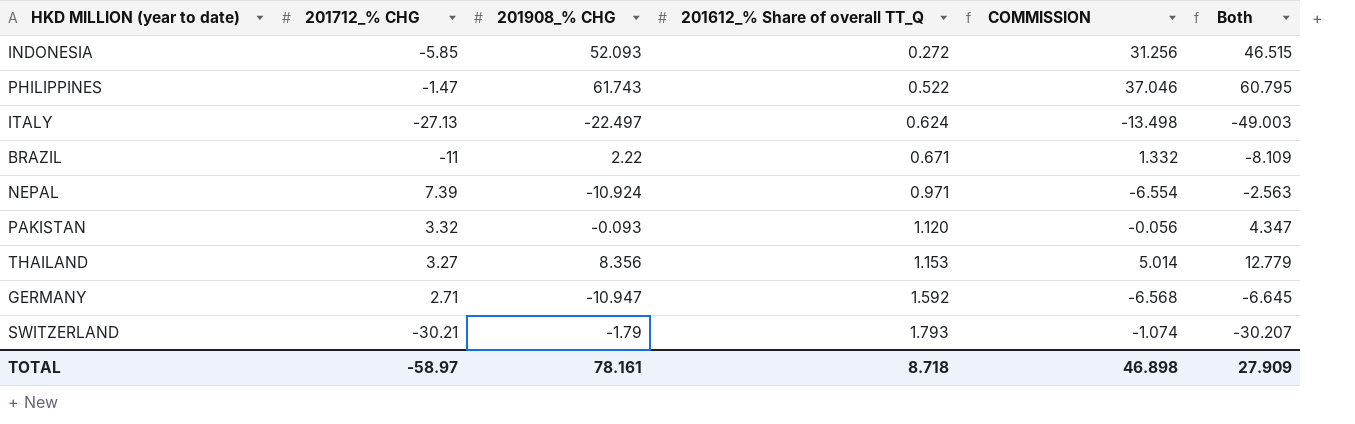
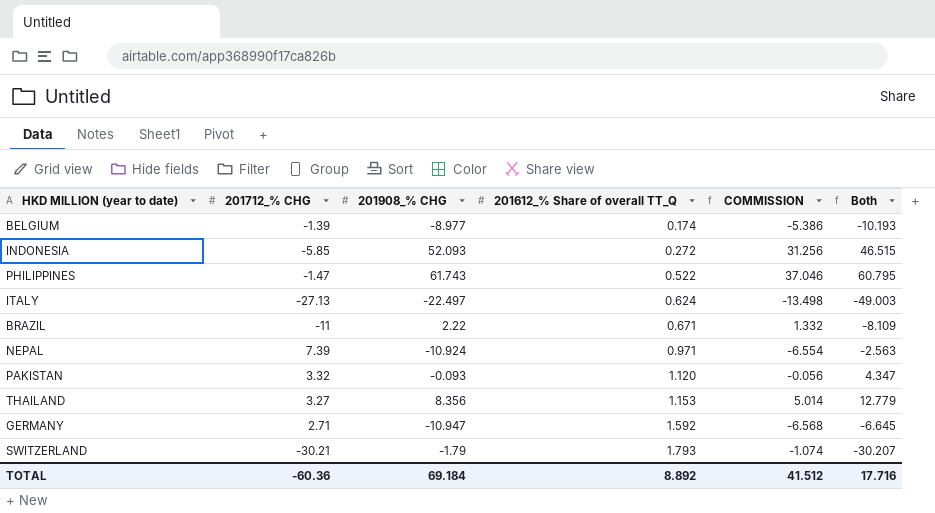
row BELGIUM: none -> -1.39 | -8.977 | 0.174 | -5.386 | -10.193
TOTAL | 201712_% CHG: -58.97 -> -60.36
TOTAL | 201908_% CHG: 78.161 -> 69.184
TOTAL | 201612_% Share of overall TT_Q: 8.718 -> 8.892
TOTAL | COMMISSION: 46.898 -> 41.512
TOTAL | Both: 27.909 -> 17.716

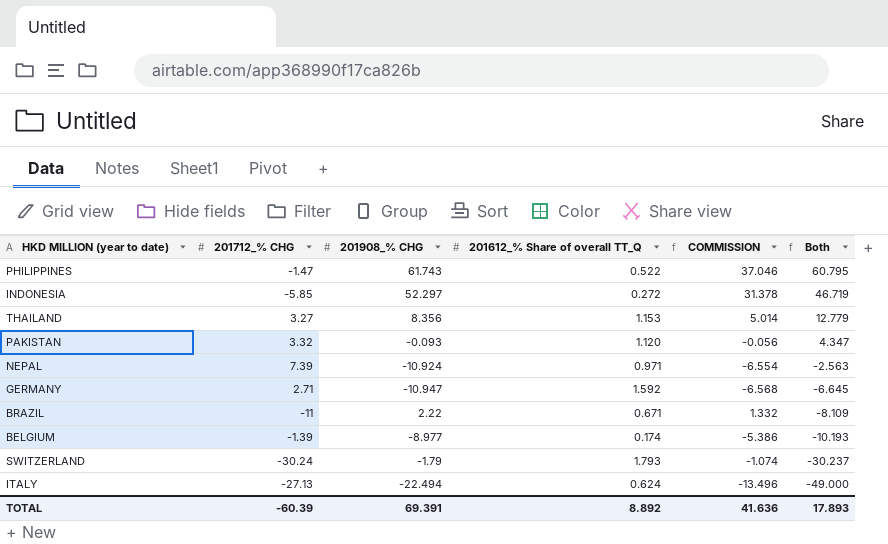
row order: 201612_% Share of overall TT_Q ascending -> Both descending
INDONESIA | 201908_% CHG: 52.093 -> 52.297
INDONESIA | COMMISSION: 31.256 -> 31.378
INDONESIA | Both: 46.515 -> 46.719
SWITZERLAND | 201712_% CHG: -30.21 -> -30.24
SWITZERLAND | Both: -30.207 -> -30.237
ITALY | 201908_% CHG: -22.497 -> -22.494
ITALY | COMMISSION: -13.498 -> -13.496
ITALY | Both: -49.003 -> -49.000
TOTAL | 201712_% CHG: -60.36 -> -60.39
TOTAL | 201908_% CHG: 69.184 -> 69.391
TOTAL | COMMISSION: 41.512 -> 41.636
TOTAL | Both: 17.716 -> 17.893

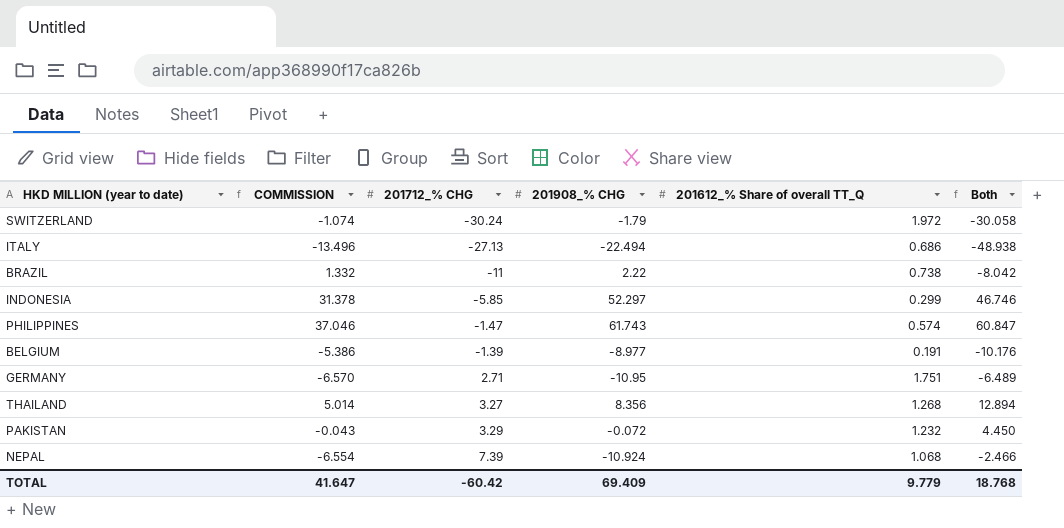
row order: Both descending -> 201712_% CHG ascending
column COMMISSION | position: 5 -> 2
SWITZERLAND | 201612_% Share of overall TT_Q: 1.793 -> 1.972
SWITZERLAND | Both: -30.237 -> -30.058
ITALY | 201612_% Share of overall TT_Q: 0.624 -> 0.686
ITALY | Both: -49.000 -> -48.938
BRAZIL | 201612_% Share of overall TT_Q: 0.671 -> 0.738
BRAZIL | Both: -8.109 -> -8.042
INDONESIA | 201612_% Share of overall TT_Q: 0.272 -> 0.299
INDONESIA | Both: 46.719 -> 46.746
PHILIPPINES | 201612_% Share of overall TT_Q: 0.522 -> 0.574
PHILIPPINES | Both: 60.795 -> 60.847
BELGIUM | 201612_% Share of overall TT_Q: 0.174 -> 0.191
BELGIUM | Both: -10.193 -> -10.176
GERMANY | COMMISSION: -6.568 -> -6.570
GERMANY | 201908_% CHG: -10.947 -> -10.95
GERMANY | 201612_% Share of overall TT_Q: 1.592 -> 1.751
GERMANY | Both: -6.645 -> -6.489
THAILAND | 201612_% Share of overall TT_Q: 1.153 -> 1.268
THAILAND | Both: 12.779 -> 12.894
PAKISTAN | COMMISSION: -0.056 -> -0.043
PAKISTAN | 201712_% CHG: 3.32 -> 3.29
PAKISTAN | 201908_% CHG: -0.093 -> -0.072
PAKISTAN | 201612_% Share of overall TT_Q: 1.120 -> 1.232
PAKISTAN | Both: 4.347 -> 4.450
NEPAL | 201612_% Share of overall TT_Q: 0.971 -> 1.068
NEPAL | Both: -2.563 -> -2.466
TOTAL | COMMISSION: 41.636 -> 41.647
TOTAL | 201712_% CHG: -60.39 -> -60.42
TOTAL | 201908_% CHG: 69.391 -> 69.409
TOTAL | 201612_% Share of overall TT_Q: 8.892 -> 9.779
TOTAL | Both: 17.893 -> 18.768

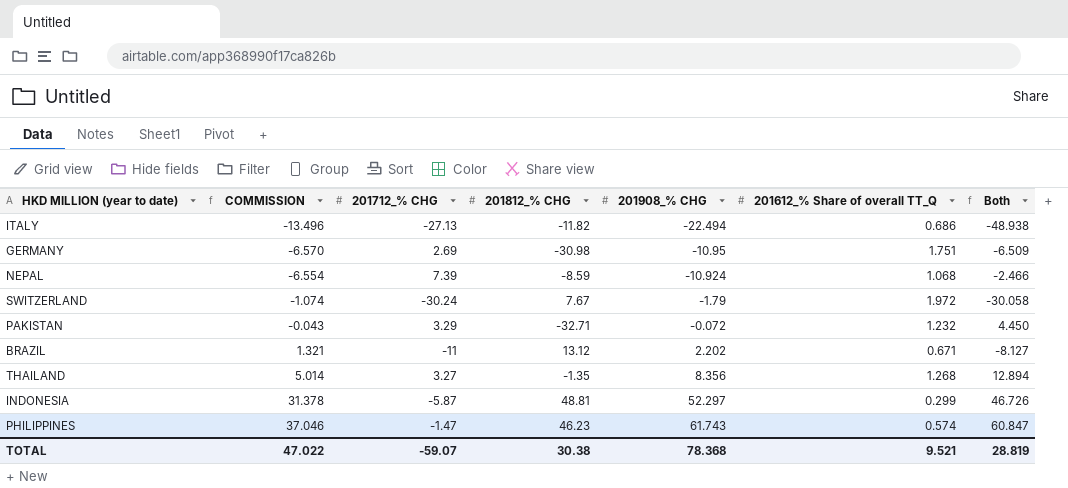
row order: 201712_% CHG ascending -> COMMISSION ascending
column 201812_% CHG | position: none -> 4
row BELGIUM: -5.386 | -1.39 | -8.977 | 0.191 | -10.176 -> none
GERMANY | 201712_% CHG: 2.71 -> 2.69
GERMANY | Both: -6.489 -> -6.509
BRAZIL | COMMISSION: 1.332 -> 1.321
BRAZIL | 201908_% CHG: 2.22 -> 2.202
BRAZIL | 201612_% Share of overall TT_Q: 0.738 -> 0.671
BRAZIL | Both: -8.042 -> -8.127
INDONESIA | 201712_% CHG: -5.85 -> -5.87
INDONESIA | Both: 46.746 -> 46.726
TOTAL | COMMISSION: 41.647 -> 47.022
TOTAL | 201712_% CHG: -60.42 -> -59.07
TOTAL | 201908_% CHG: 69.409 -> 78.368
TOTAL | 201612_% Share of overall TT_Q: 9.779 -> 9.521
TOTAL | Both: 18.768 -> 28.819

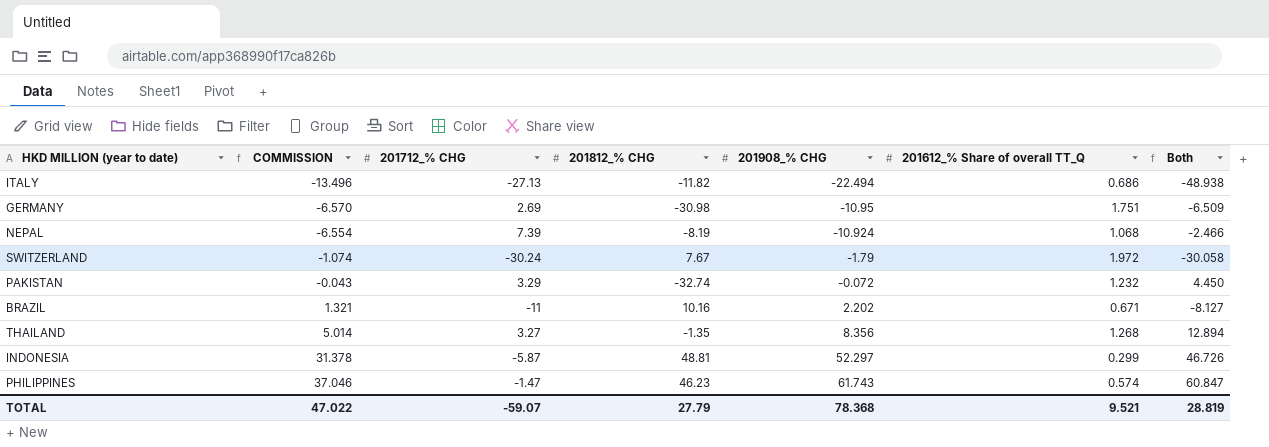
NEPAL | 201812_% CHG: -8.59 -> -8.19
PAKISTAN | 201812_% CHG: -32.71 -> -32.74
BRAZIL | 201812_% CHG: 13.12 -> 10.16
TOTAL | 201812_% CHG: 30.38 -> 27.79

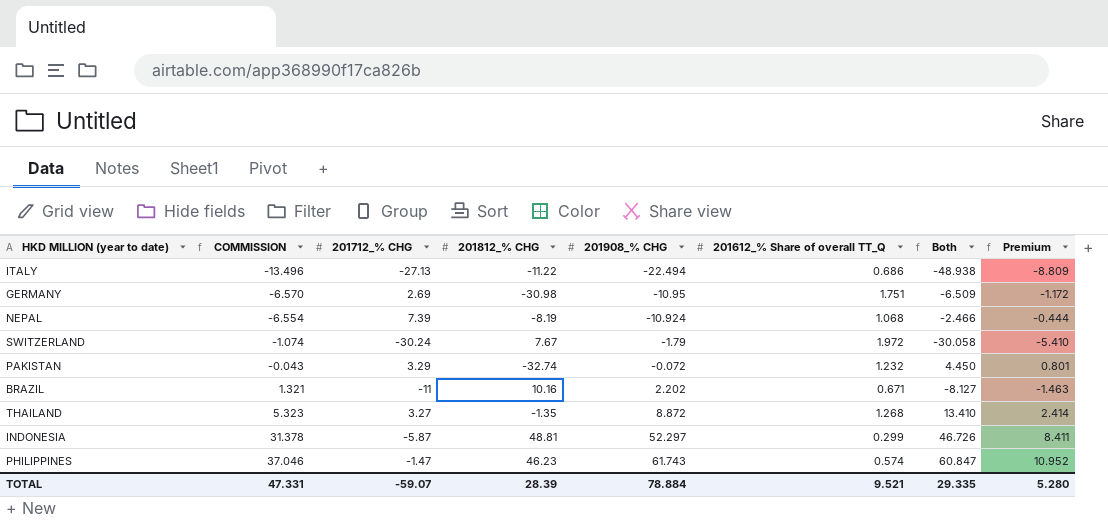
column Premium | formula: none -> [Both] * 0.18
ITALY | 201812_% CHG: -11.82 -> -11.22
THAILAND | COMMISSION: 5.014 -> 5.323
THAILAND | 201908_% CHG: 8.356 -> 8.872
THAILAND | Both: 12.894 -> 13.410
TOTAL | COMMISSION: 47.022 -> 47.331
TOTAL | 201812_% CHG: 27.79 -> 28.39
TOTAL | 201908_% CHG: 78.368 -> 78.884
TOTAL | Both: 28.819 -> 29.335

